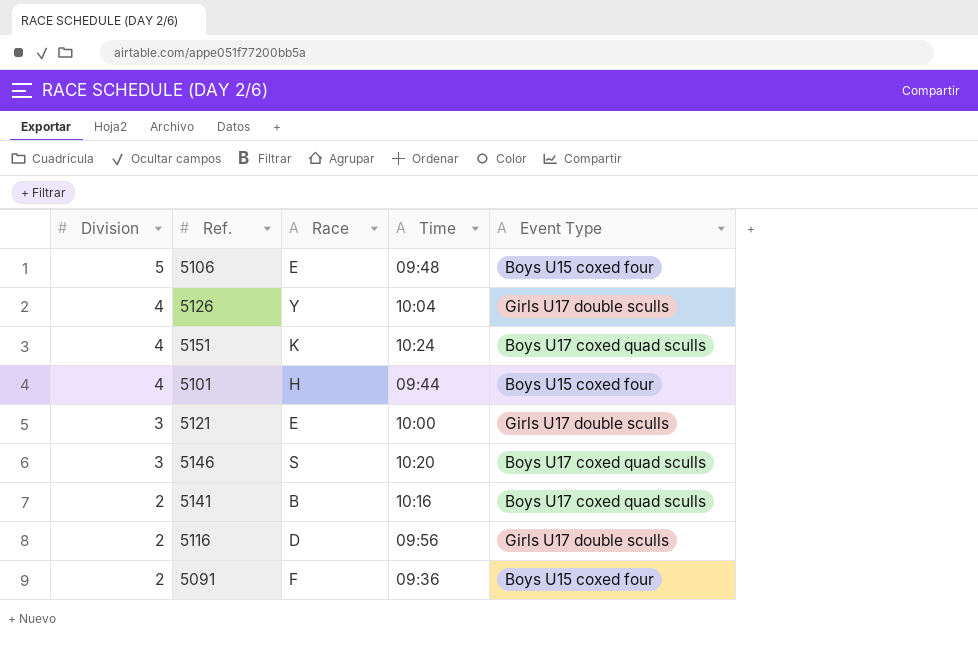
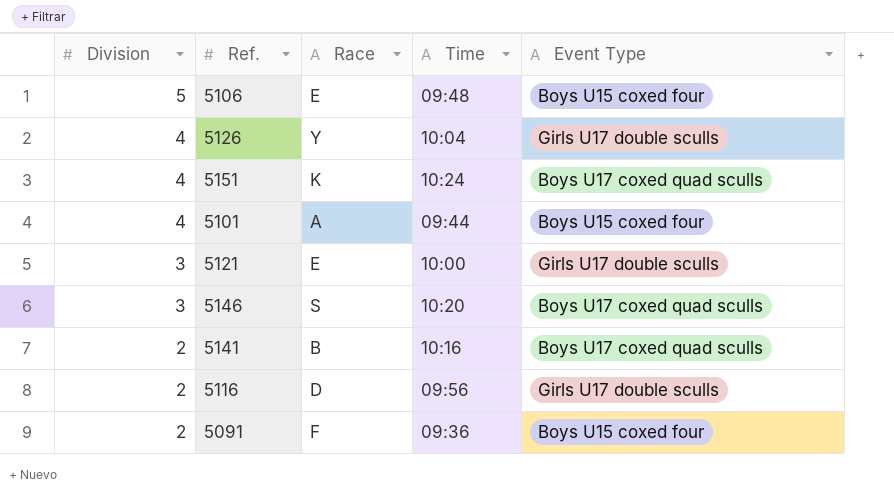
5101 | Race: H -> A

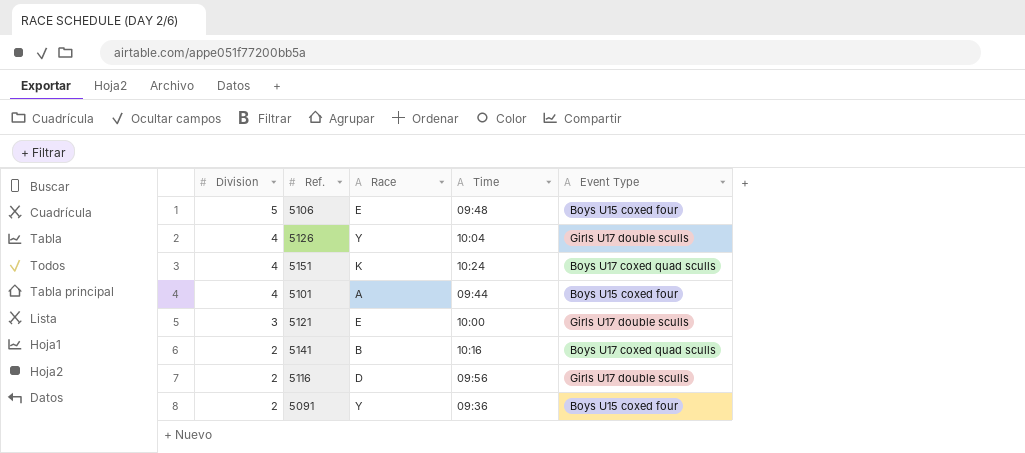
row 5146: 3 | S | 10:20 | Boys U17 coxed quad sculls -> none
5091 | Race: F -> Y

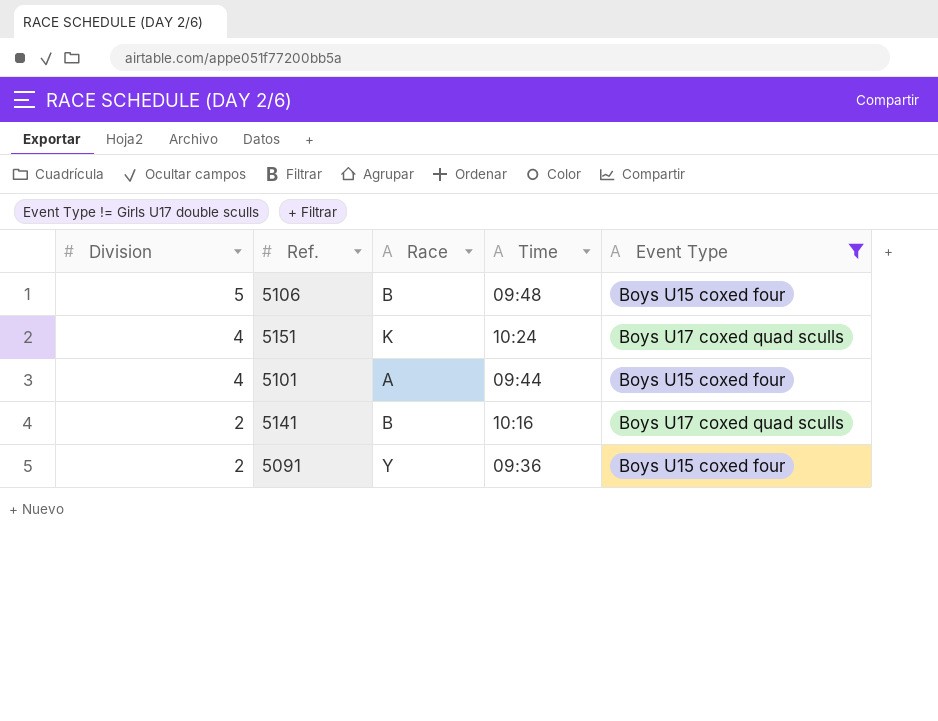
filter: none -> Event Type != Girls U17 double sculls
5106 | Race: E -> B

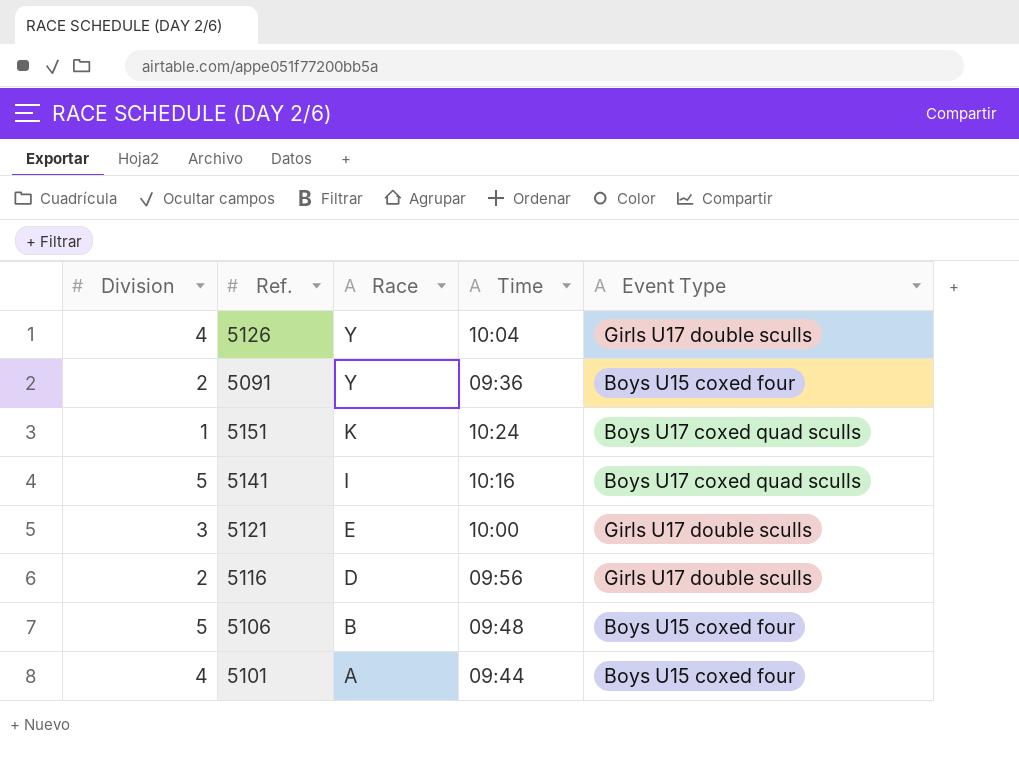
filter: Event Type != Girls U17 double sculls -> none
row order: Division descending -> Race descending
5151 | Division: 4 -> 1
5141 | Division: 2 -> 5
5141 | Race: B -> I

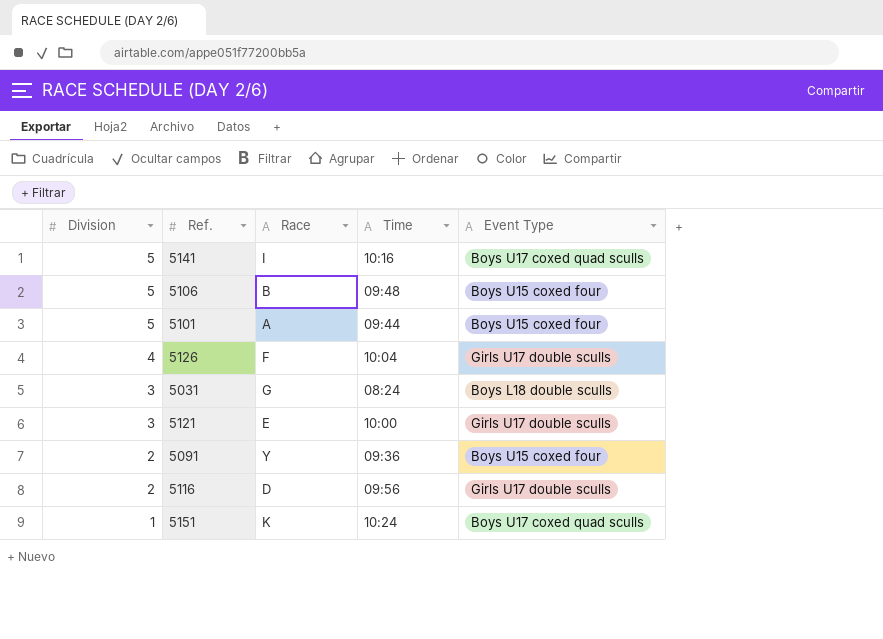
row order: Race descending -> Division descending
5101 | Division: 4 -> 5
5126 | Race: Y -> F
row 5031: none -> 3 | G | 08:24 | Boys L18 double sculls

